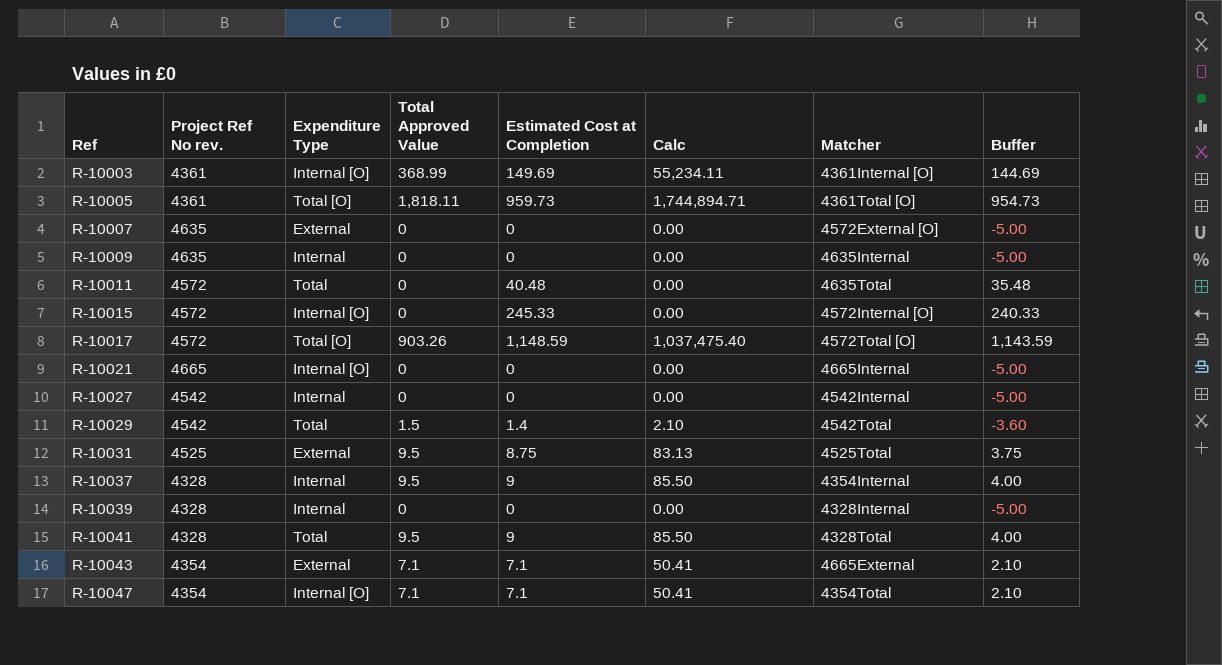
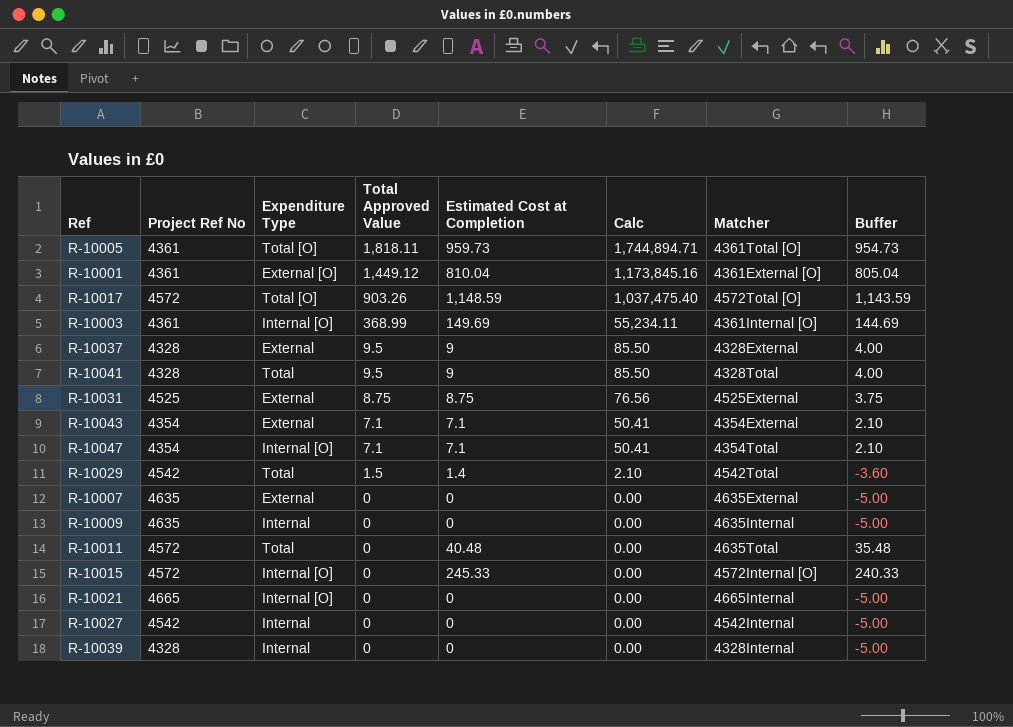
row order: Ref ascending -> Total Approved Value descending
column name: Project Ref No rev. -> Project Ref No
row R-10001: none -> 4361 | External [O] | 1,449.12 | 810.04 | 1,173,845.16 | 4361External [O] | 805.04
R-10037 | Expenditure Type: Internal -> External
R-10037 | Matcher: 4354Internal -> 4328External
R-10031 | Total Approved Value: 9.5 -> 8.75
R-10031 | Calc: 83.13 -> 76.56
R-10031 | Matcher: 4525Total -> 4525External
R-10043 | Matcher: 4665External -> 4354External
R-10007 | Matcher: 4572External [O] -> 4635External

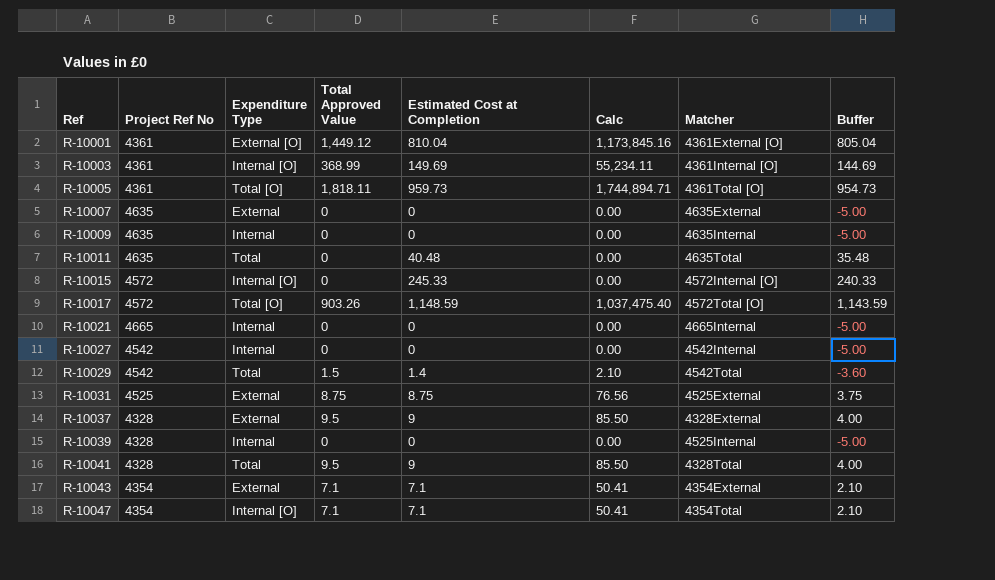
row order: Total Approved Value descending -> Ref ascending
R-10011 | Project Ref No: 4572 -> 4635
R-10021 | Expenditure Type: Internal [O] -> Internal
R-10039 | Matcher: 4328Internal -> 4525Internal

